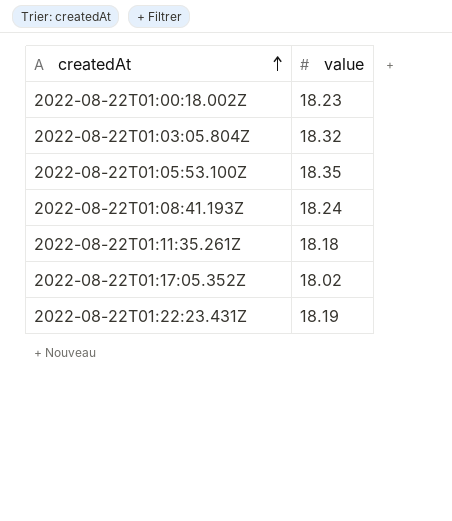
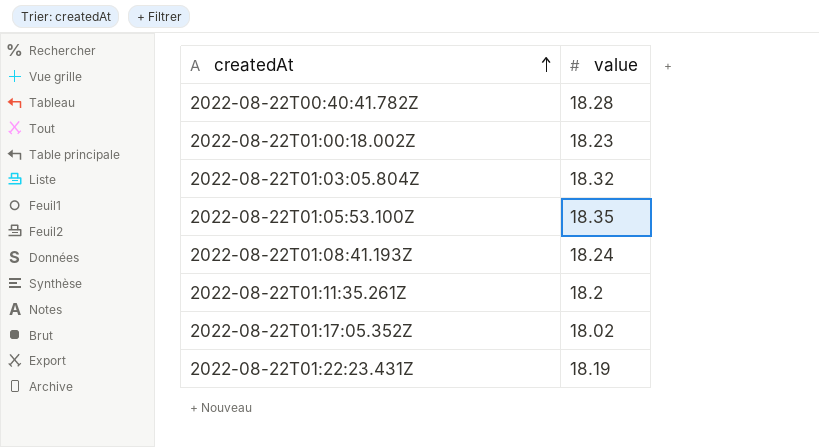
row 2022-08-22T00:40:41.782Z: none -> 18.28
2022-08-22T01:11:35.261Z | value: 18.18 -> 18.2

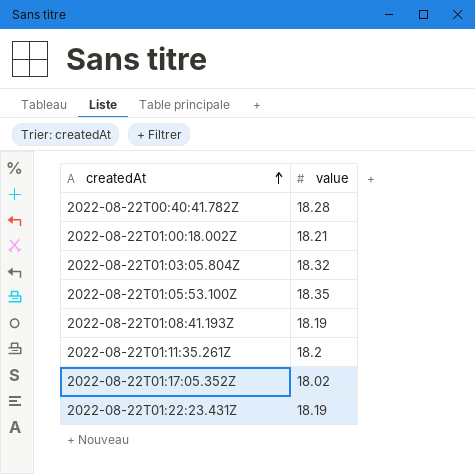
2022-08-22T01:00:18.002Z | value: 18.23 -> 18.21
2022-08-22T01:08:41.193Z | value: 18.24 -> 18.19

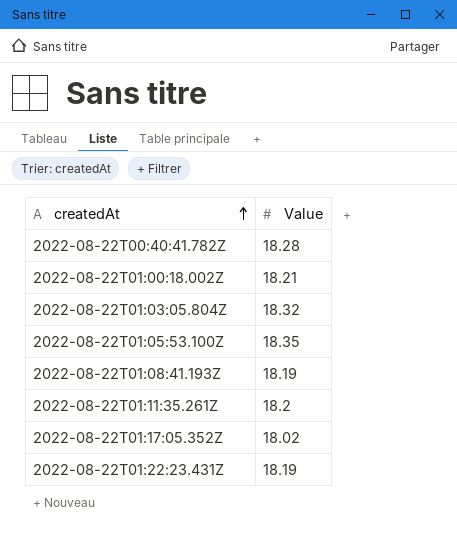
column name: value -> Value

